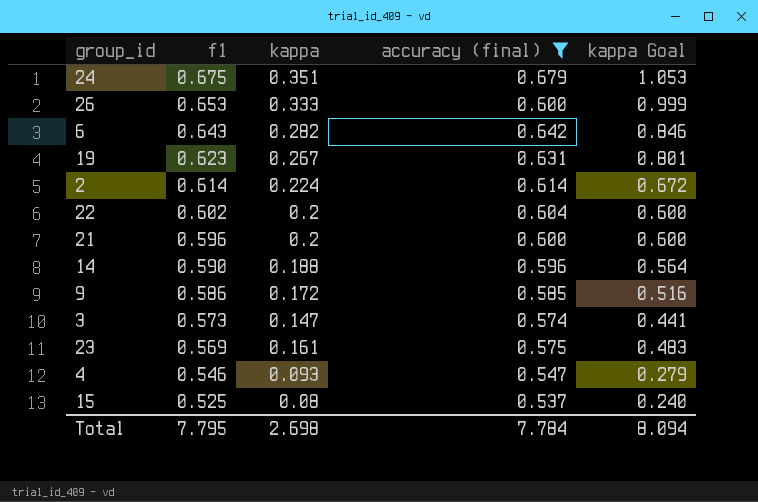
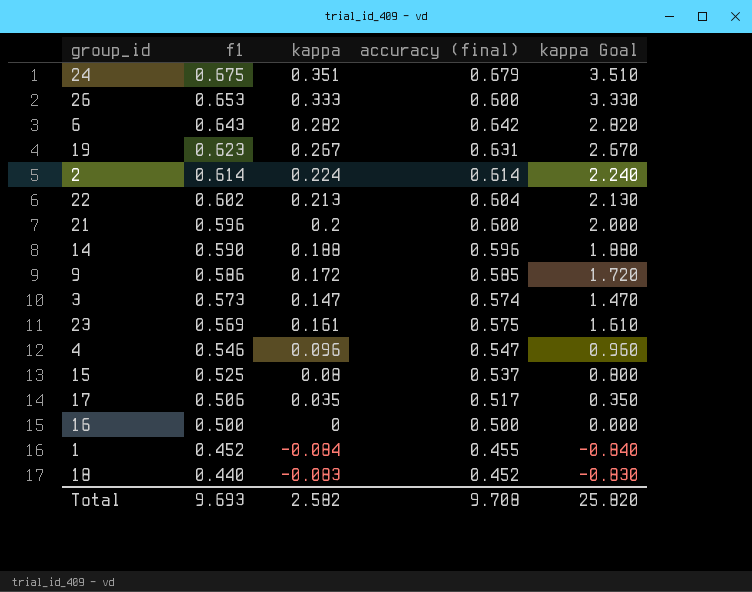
filter: accuracy (final) >= 0.537 -> none
column kappa Goal | formula: [kappa] * 3 -> [kappa] * 10
22 | kappa: 0.2 -> 0.213
4 | kappa: 0.093 -> 0.096
Total | f1: 7.795 -> 9.693
Total | kappa: 2.698 -> 2.582
Total | accuracy (final): 7.784 -> 9.708
Total | kappa Goal: 8.094 -> 25.820

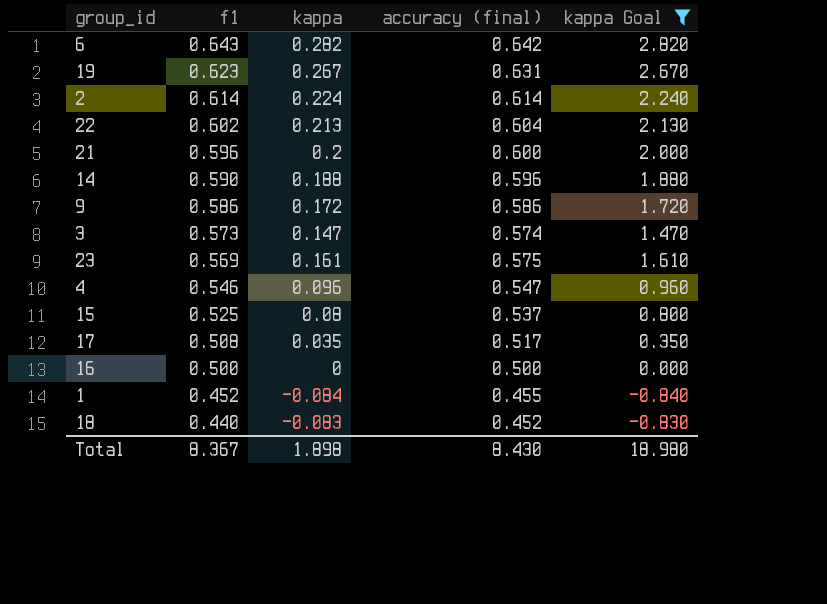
filter: none -> kappa Goal <= 2.820
9 | accuracy (final): 0.585 -> 0.586
17 | f1: 0.506 -> 0.508
Total | f1: 9.693 -> 8.367
Total | kappa: 2.582 -> 1.898
Total | accuracy (final): 9.708 -> 8.430
Total | kappa Goal: 25.820 -> 18.980

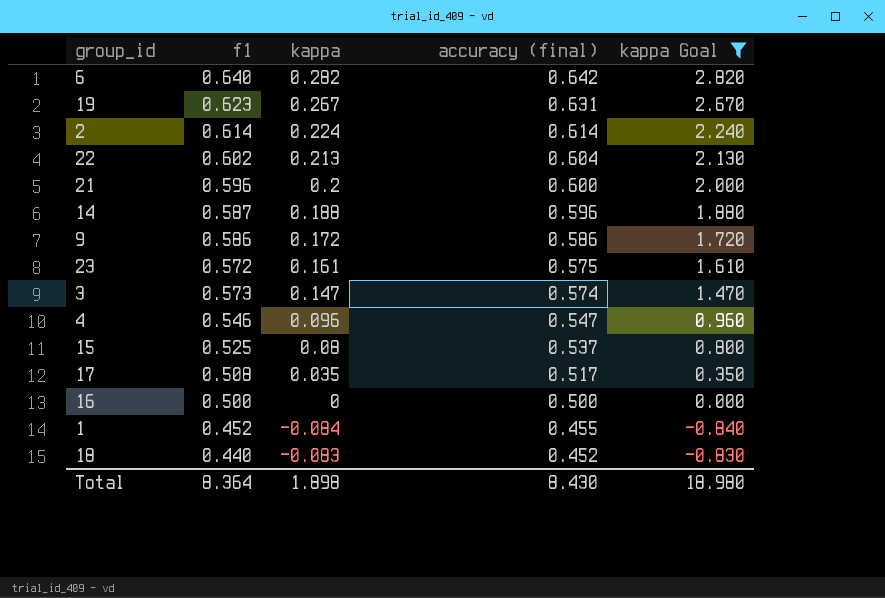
row order: f1 descending -> accuracy (final) descending
6 | f1: 0.643 -> 0.640
14 | f1: 0.590 -> 0.587
23 | f1: 0.569 -> 0.572
Total | f1: 8.367 -> 8.364

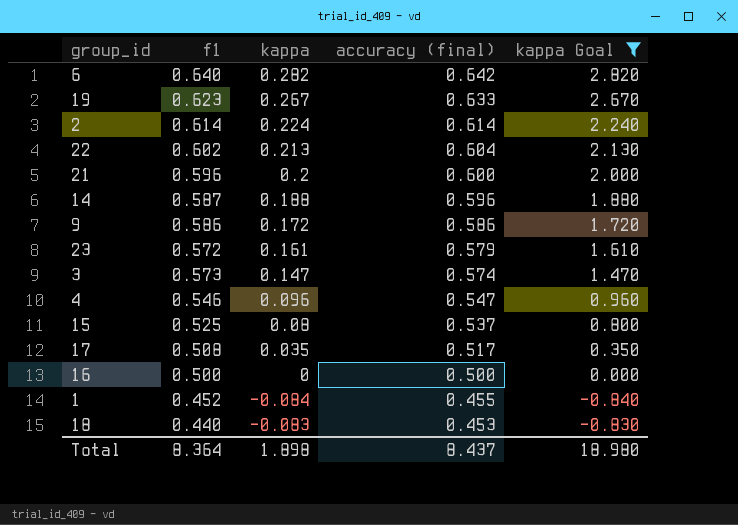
19 | accuracy (final): 0.631 -> 0.633
23 | accuracy (final): 0.575 -> 0.579
18 | accuracy (final): 0.452 -> 0.453
Total | accuracy (final): 8.430 -> 8.437

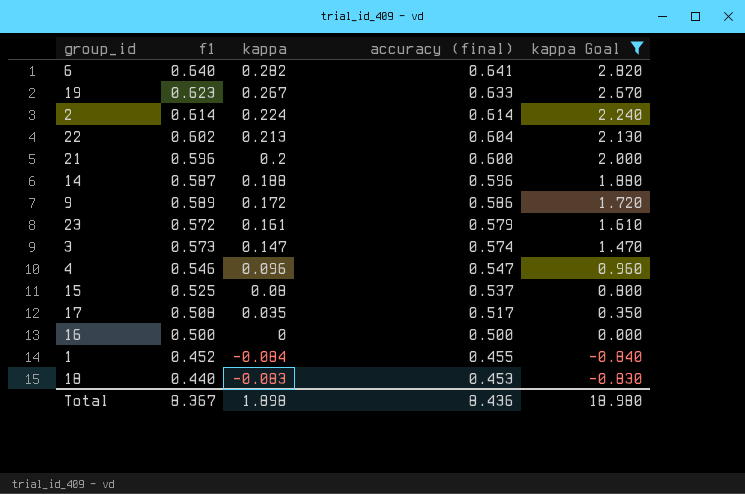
6 | accuracy (final): 0.642 -> 0.641
9 | f1: 0.586 -> 0.589
Total | f1: 8.364 -> 8.367
Total | accuracy (final): 8.437 -> 8.436

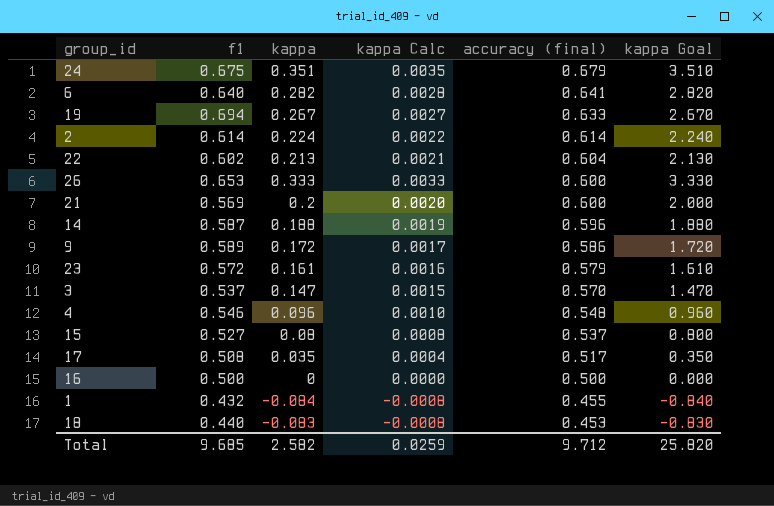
filter: kappa Goal <= 2.820 -> none
column kappa Calc | formula: none -> [kappa] * 0.01
19 | f1: 0.623 -> 0.694
21 | f1: 0.596 -> 0.569
3 | f1: 0.573 -> 0.537
3 | accuracy (final): 0.574 -> 0.570
4 | accuracy (final): 0.547 -> 0.548
15 | f1: 0.525 -> 0.527
1 | f1: 0.452 -> 0.432
Total | f1: 8.367 -> 9.685
Total | kappa: 1.898 -> 2.582
Total | accuracy (final): 8.436 -> 9.712
Total | kappa Goal: 18.980 -> 25.820

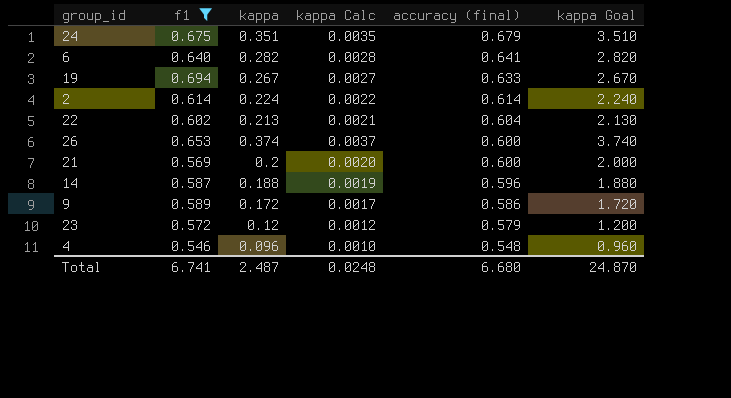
filter: none -> f1 >= 0.546
26 | kappa: 0.333 -> 0.374
26 | kappa Calc: 0.0033 -> 0.0037
26 | kappa Goal: 3.330 -> 3.740
23 | kappa: 0.161 -> 0.12
23 | kappa Calc: 0.0016 -> 0.0012
23 | kappa Goal: 1.610 -> 1.200
Total | f1: 9.685 -> 6.741
Total | kappa: 2.582 -> 2.487
Total | kappa Calc: 0.0259 -> 0.0248
Total | accuracy (final): 9.712 -> 6.680
Total | kappa Goal: 25.820 -> 24.870

